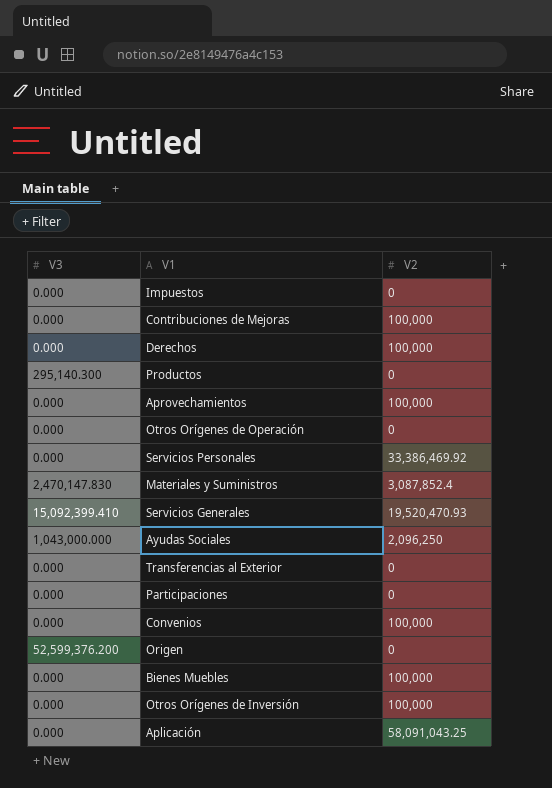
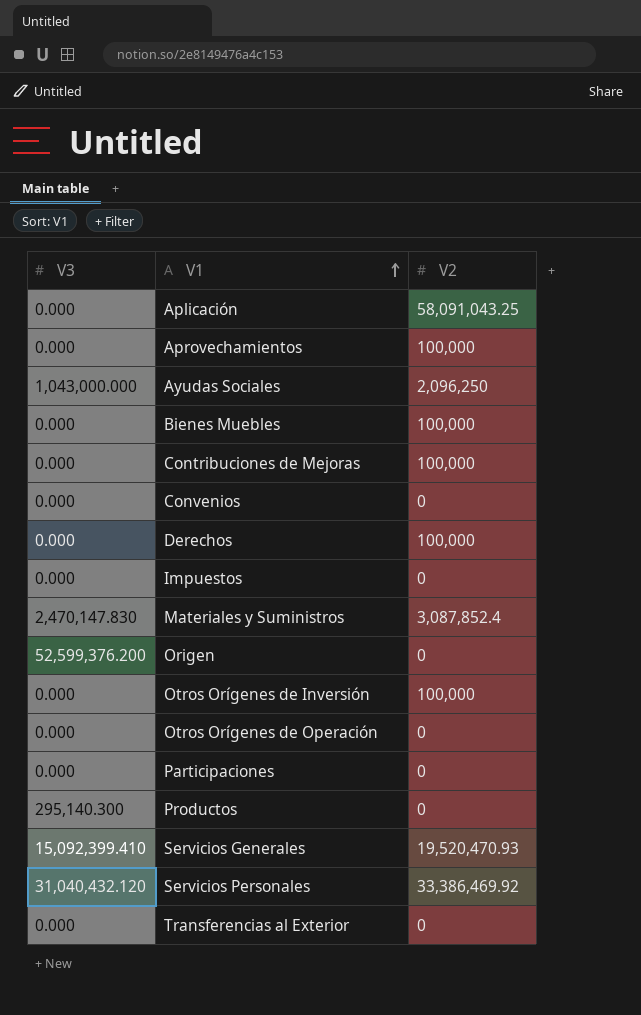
row order: none -> V1 ascending
Convenios | V2: 100,000 -> 0
Servicios Personales | V3: 0.000 -> 31,040,432.120

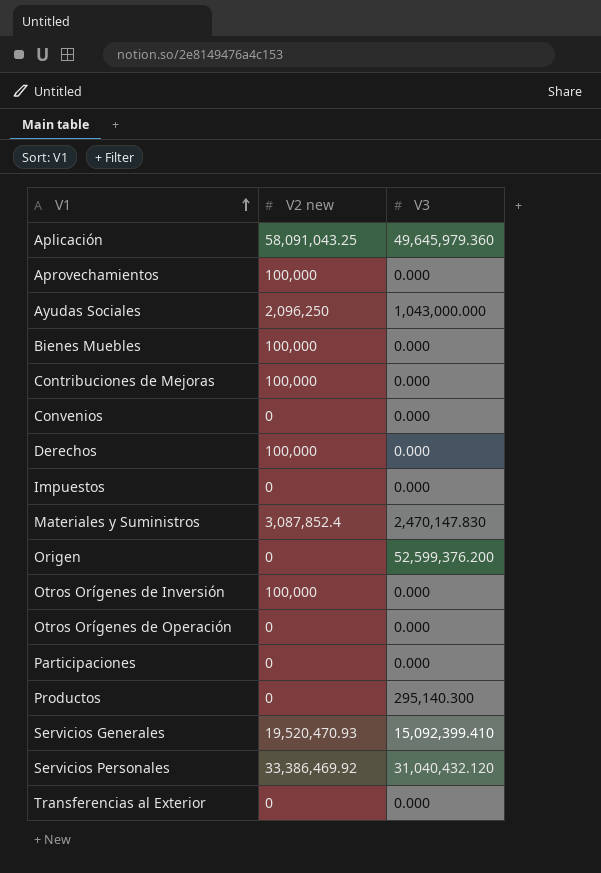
column name: V2 -> V2 new
column V3 | position: 1 -> 3
Aplicación | V3: 0.000 -> 49,645,979.360

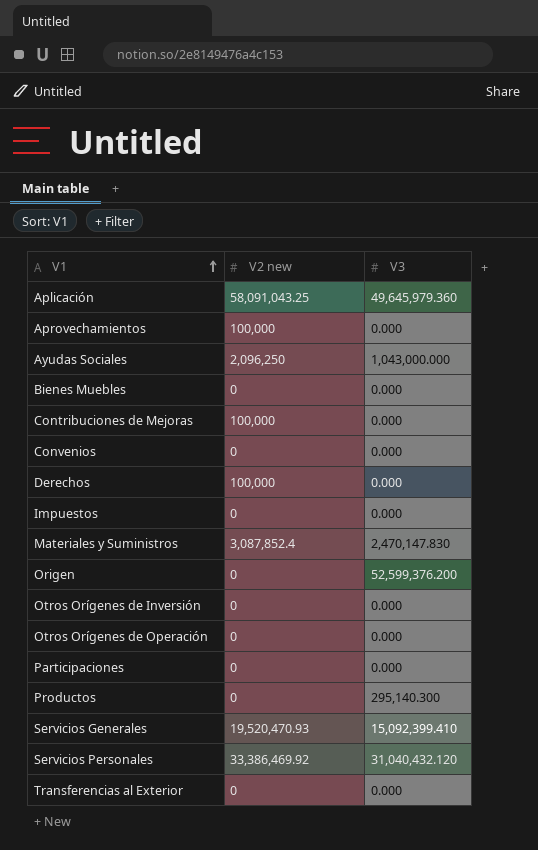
Bienes Muebles | V2 new: 100,000 -> 0
Otros Orígenes de Inversión | V2 new: 100,000 -> 0

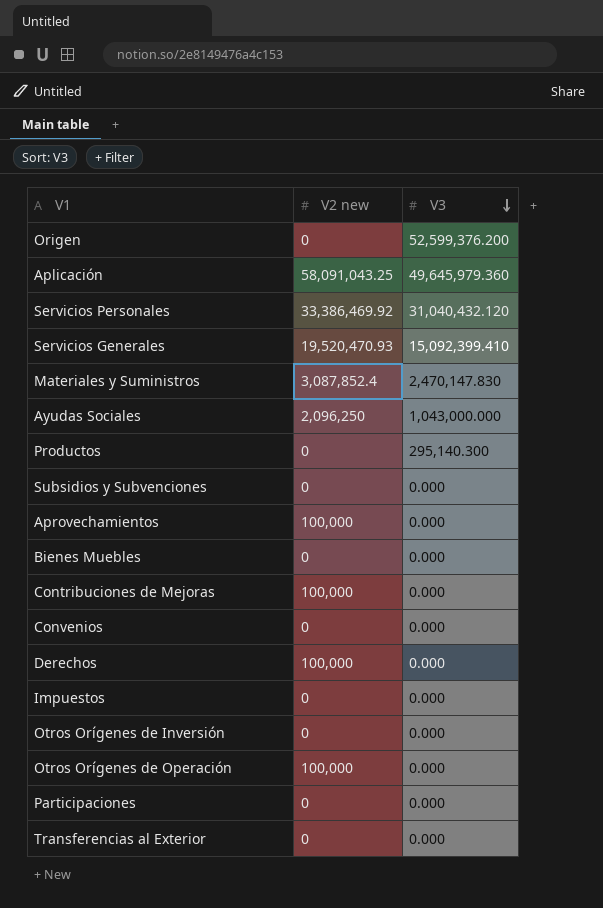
row order: V1 ascending -> V3 descending
row Subsidios y Subvenciones: none -> 0 | 0.000
Otros Orígenes de Operación | V2 new: 0 -> 100,000

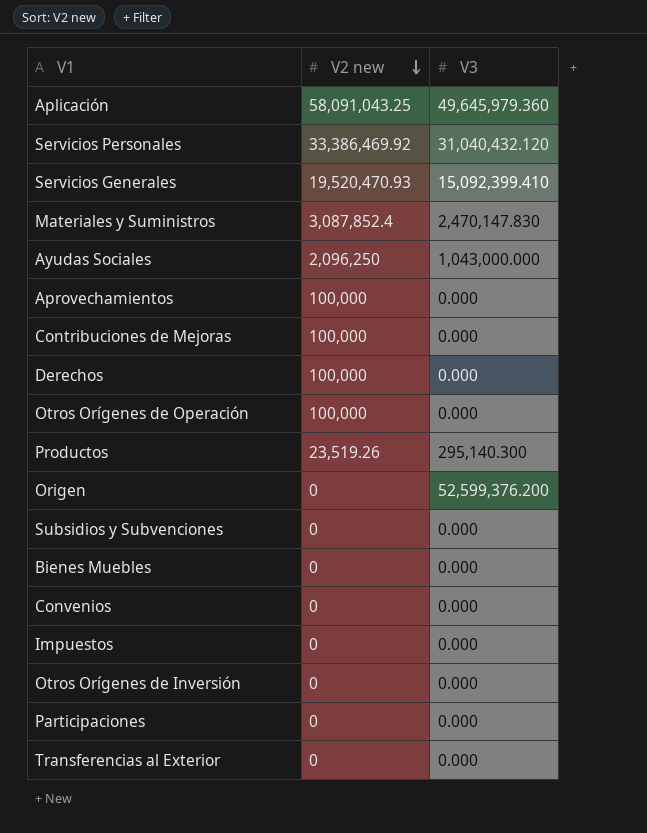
row order: V3 descending -> V2 new descending
Productos | V2 new: 0 -> 23,519.26

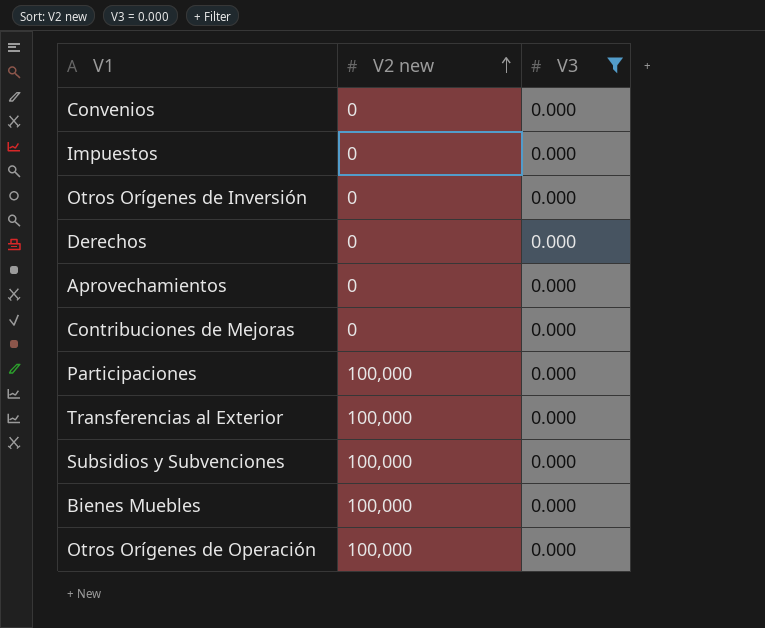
filter: none -> V3 = 0.000
row order: V2 new descending -> V2 new ascending
Derechos | V2 new: 100,000 -> 0
Aprovechamientos | V2 new: 100,000 -> 0
Contribuciones de Mejoras | V2 new: 100,000 -> 0
Participaciones | V2 new: 0 -> 100,000
Transferencias al Exterior | V2 new: 0 -> 100,000
Subsidios y Subvenciones | V2 new: 0 -> 100,000
Bienes Muebles | V2 new: 0 -> 100,000

